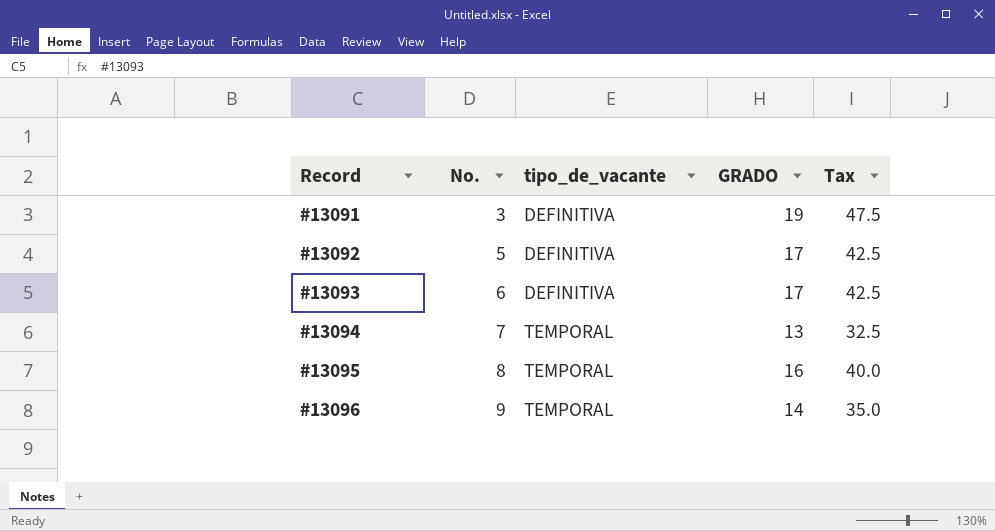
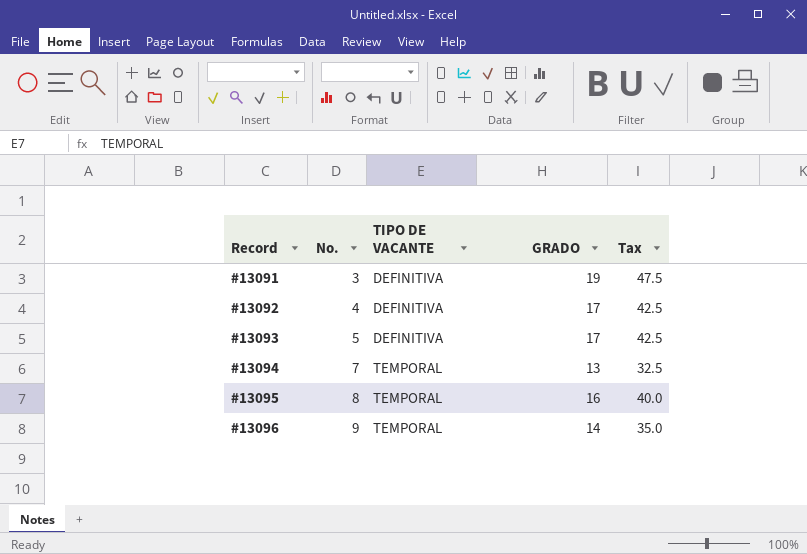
column name: tipo_de_vacante -> TIPO DE VACANTE
#13092 | No.: 5 -> 4
#13093 | No.: 6 -> 5

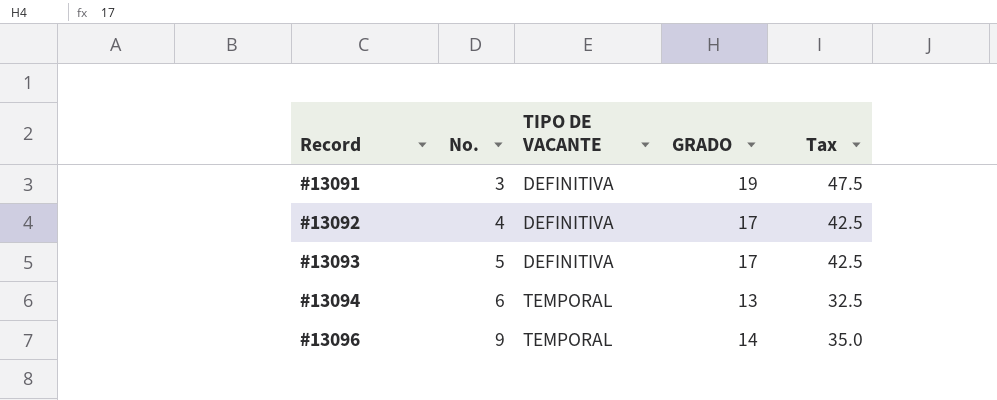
row #13095: 8 | TEMPORAL | 16 | 40.0 -> none
#13094 | No.: 7 -> 6

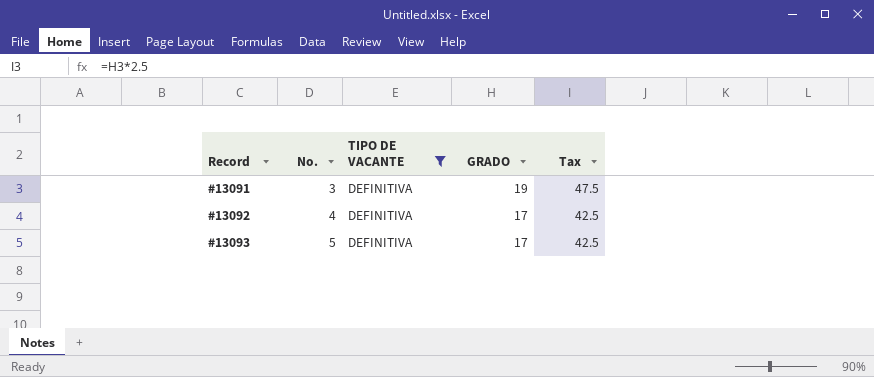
filter: none -> TIPO DE VACANTE = DEFINITIVA

